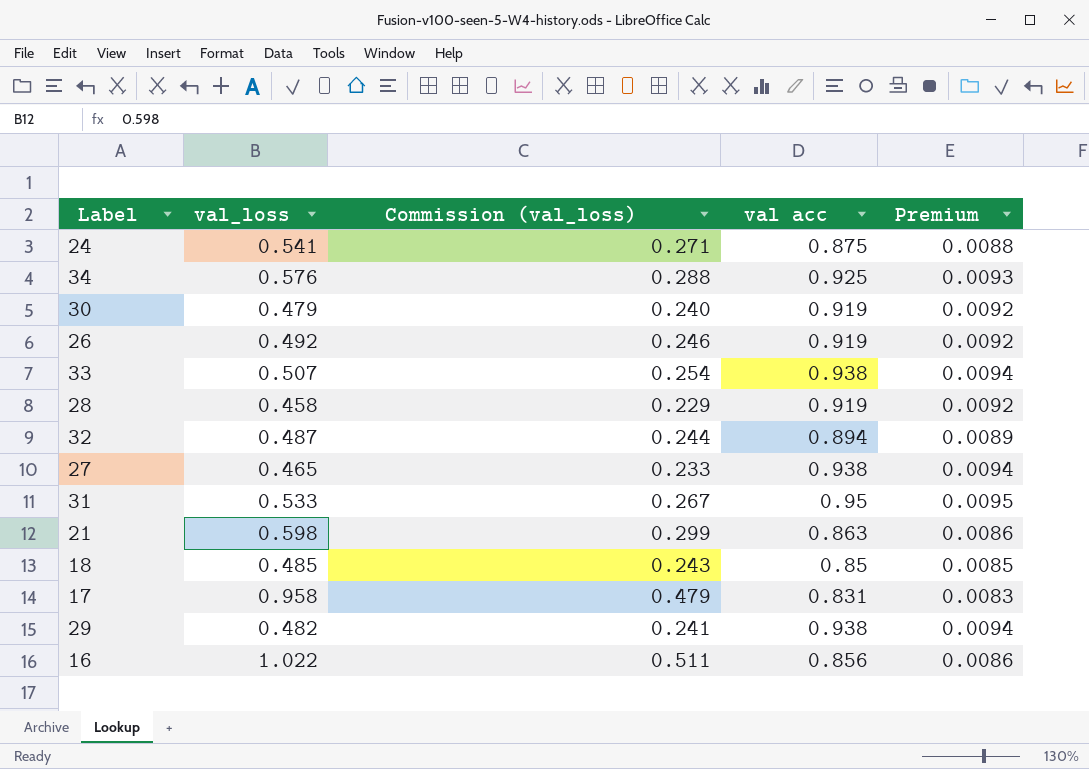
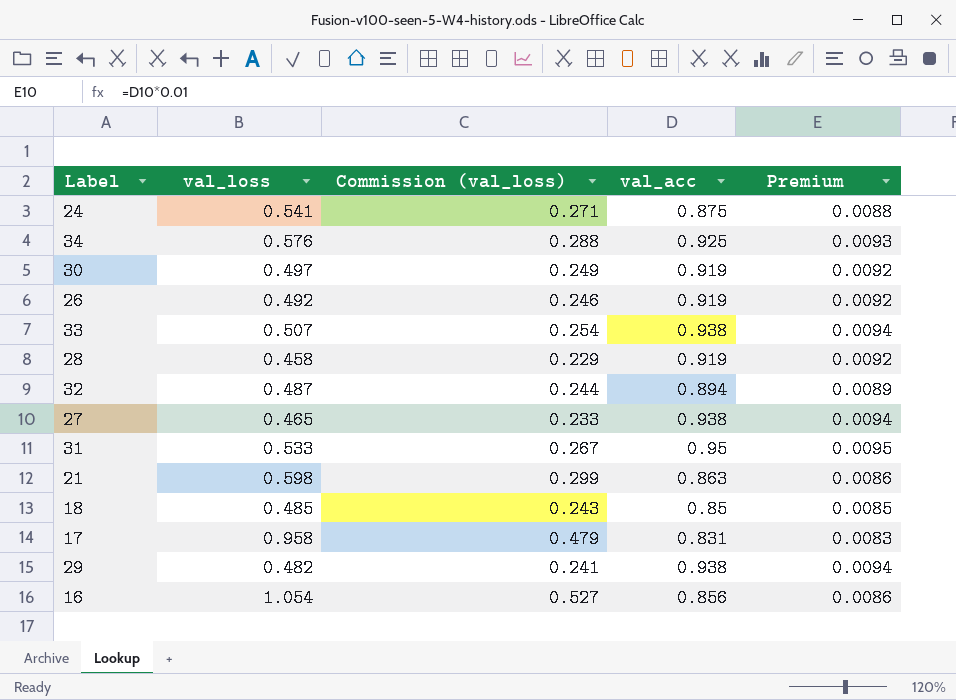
column name: val acc -> val_acc
30 | val_loss: 0.479 -> 0.497
30 | Commission (val_loss): 0.240 -> 0.249
16 | val_loss: 1.022 -> 1.054
16 | Commission (val_loss): 0.511 -> 0.527

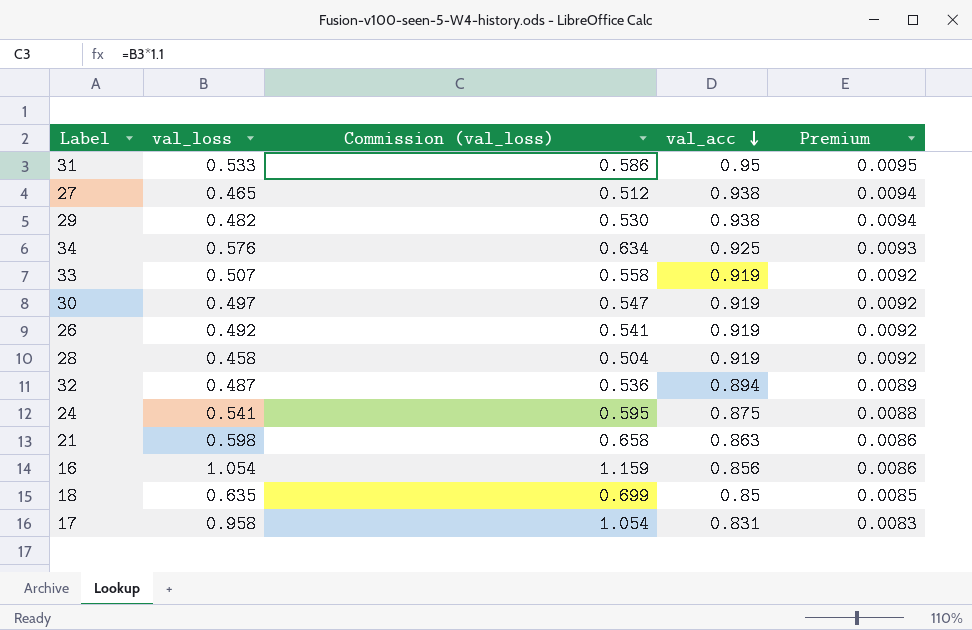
row order: none -> val_acc descending
column Commission (val_loss) | formula: [val_loss] * 0.5 -> [val_loss] * 1.1
33 | val_acc: 0.938 -> 0.919
33 | Premium: 0.0094 -> 0.0092
18 | val_loss: 0.485 -> 0.635

